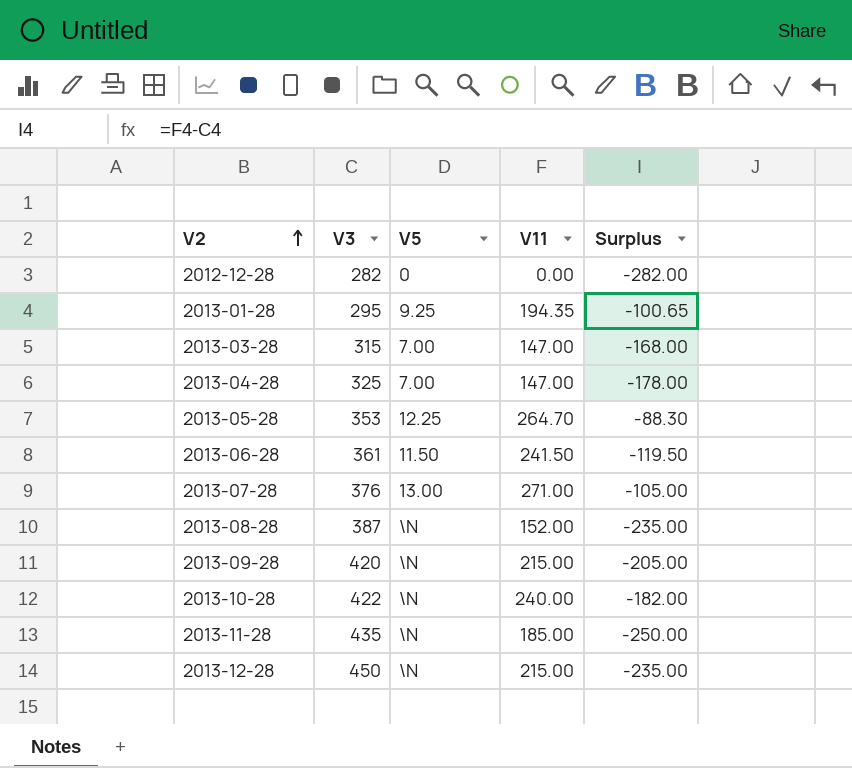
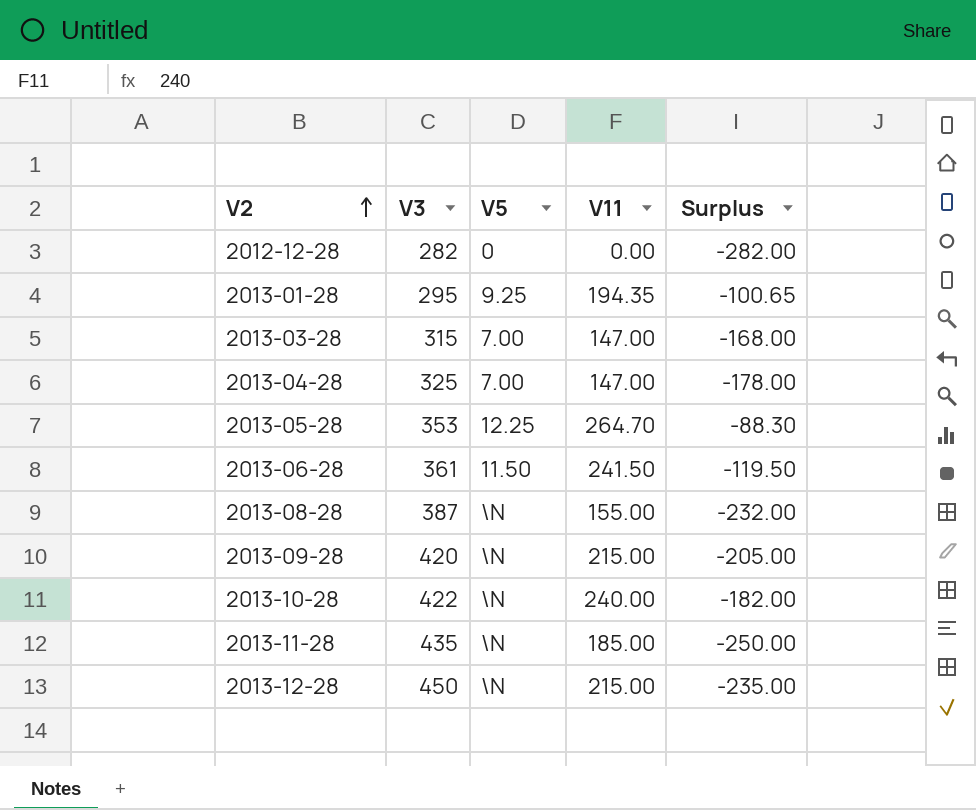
row 2013-07-28: 376 | 13.00 | 271.00 | -105.00 -> none
2013-08-28 | V11: 152.00 -> 155.00
2013-08-28 | Surplus: -235.00 -> -232.00

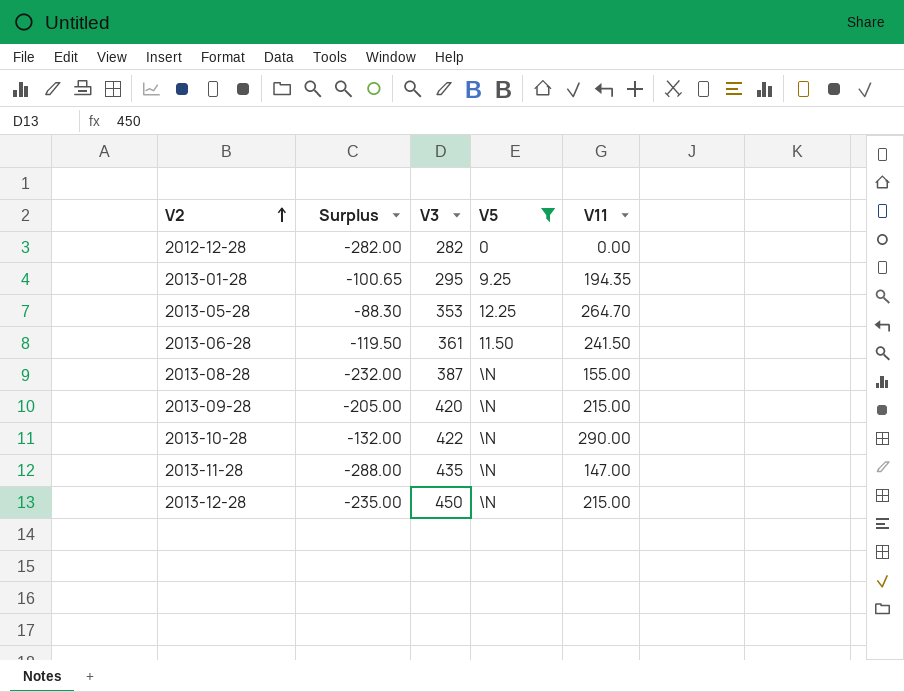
filter: none -> V5 != 7.00
column Surplus | position: 5 -> 2
2013-10-28 | Surplus: -182.00 -> -132.00
2013-10-28 | V11: 240.00 -> 290.00
2013-11-28 | Surplus: -250.00 -> -288.00
2013-11-28 | V11: 185.00 -> 147.00

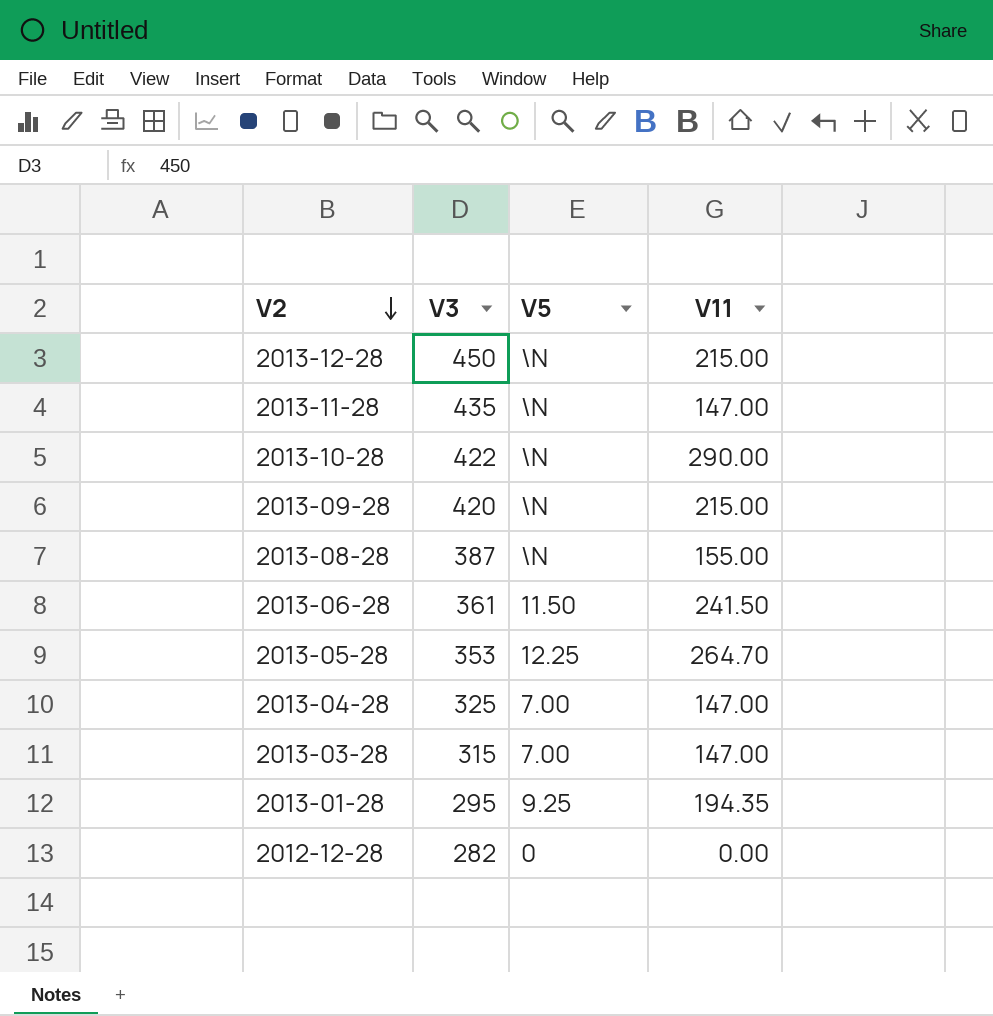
filter: V5 != 7.00 -> none
row order: V2 ascending -> V2 descending
column Surplus | formula: [V11] - [V3] -> none

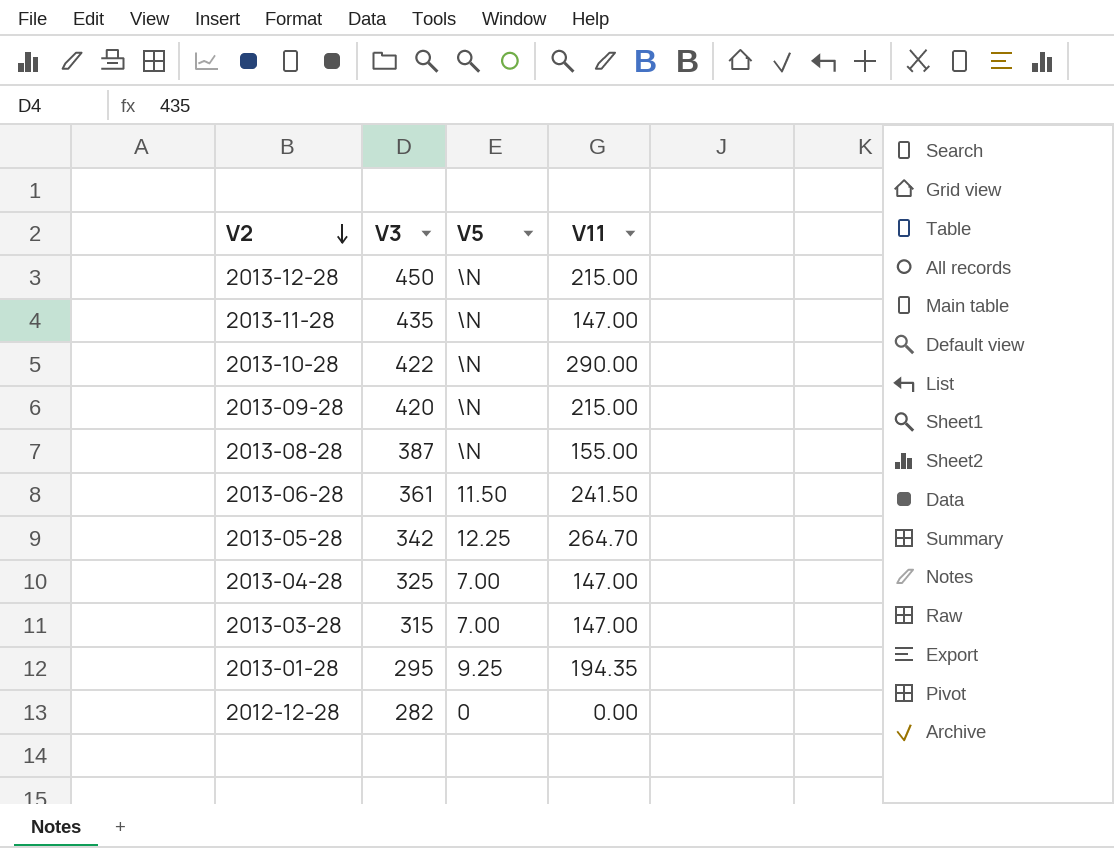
2013-05-28 | V3: 353 -> 342

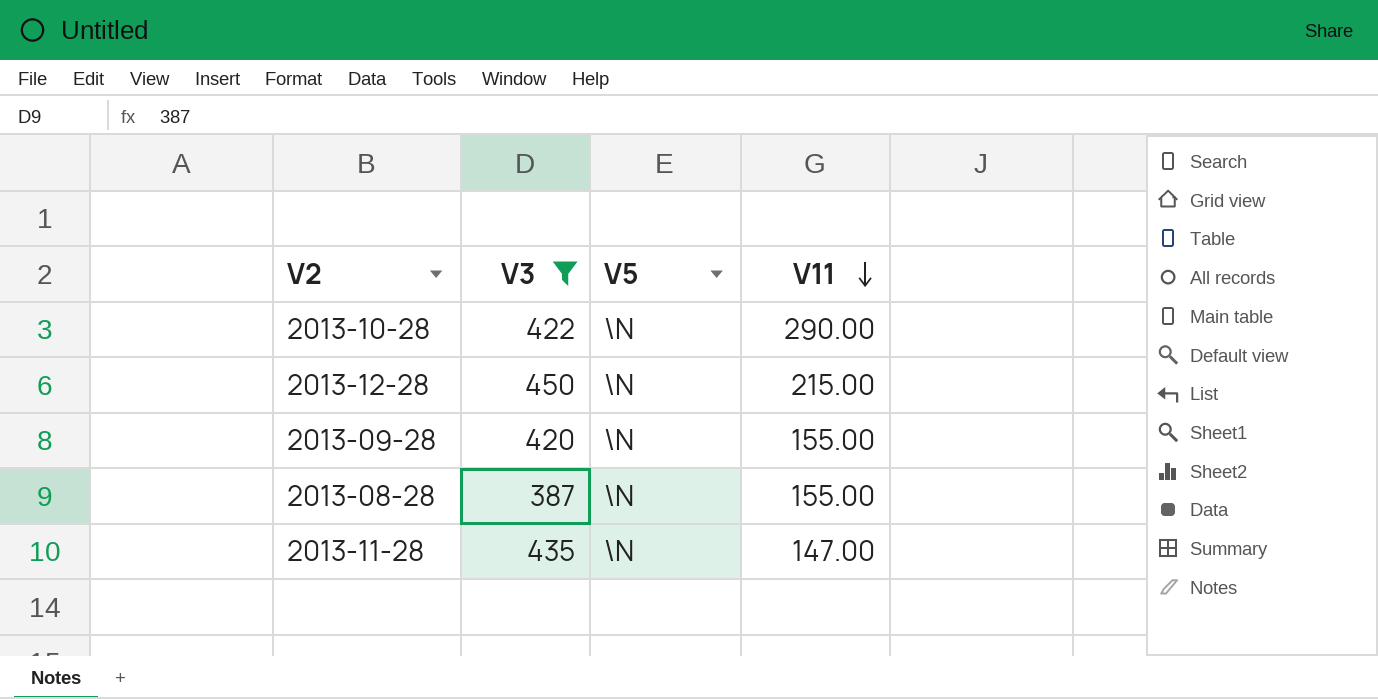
filter: none -> V3 >= 387
row order: V2 descending -> V11 descending
2013-09-28 | V11: 215.00 -> 155.00

